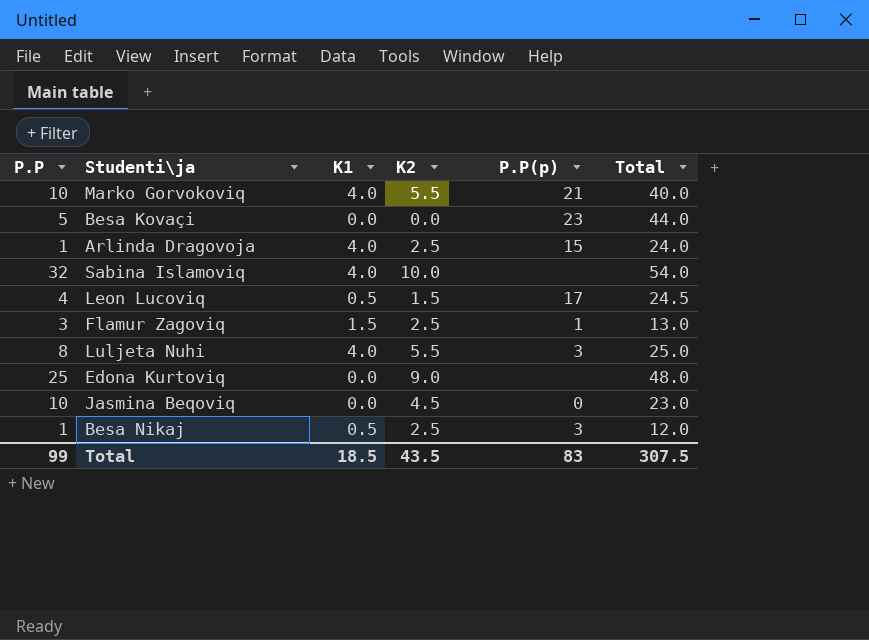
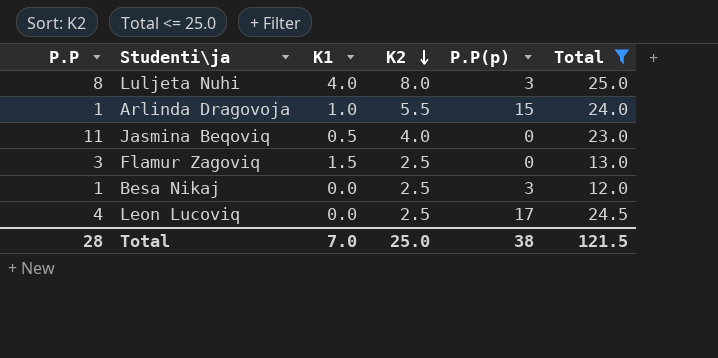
filter: none -> Total <= 25.0
row order: none -> K2 descending
Luljeta Nuhi | K2: 5.5 -> 8.0
Arlinda Dragovoja | K1: 4.0 -> 1.0
Arlinda Dragovoja | K2: 2.5 -> 5.5
Jasmina Beqoviq | P.P: 10 -> 11
Jasmina Beqoviq | K1: 0.0 -> 0.5
Jasmina Beqoviq | K2: 4.5 -> 4.0
Flamur Zagoviq | P.P(p): 1 -> 0
Besa Nikaj | K1: 0.5 -> 0.0
Leon Lucoviq | K1: 0.5 -> 0.0
Leon Lucoviq | K2: 1.5 -> 2.5
Total | P.P: 99 -> 28
Total | K1: 18.5 -> 7.0
Total | K2: 43.5 -> 25.0
Total | P.P(p): 83 -> 38
Total | Total: 307.5 -> 121.5

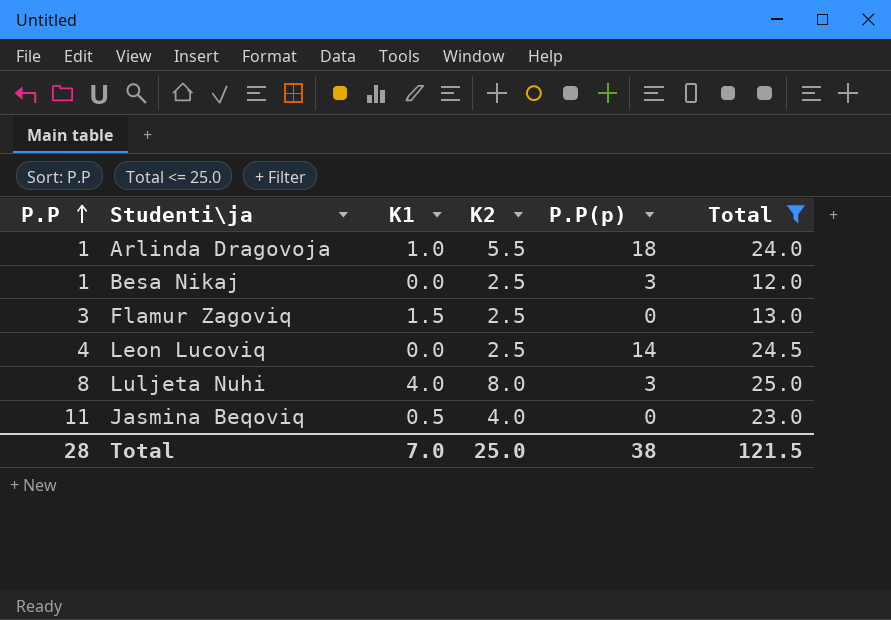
row order: K2 descending -> P.P ascending
Arlinda Dragovoja | P.P(p): 15 -> 18
Leon Lucoviq | P.P(p): 17 -> 14

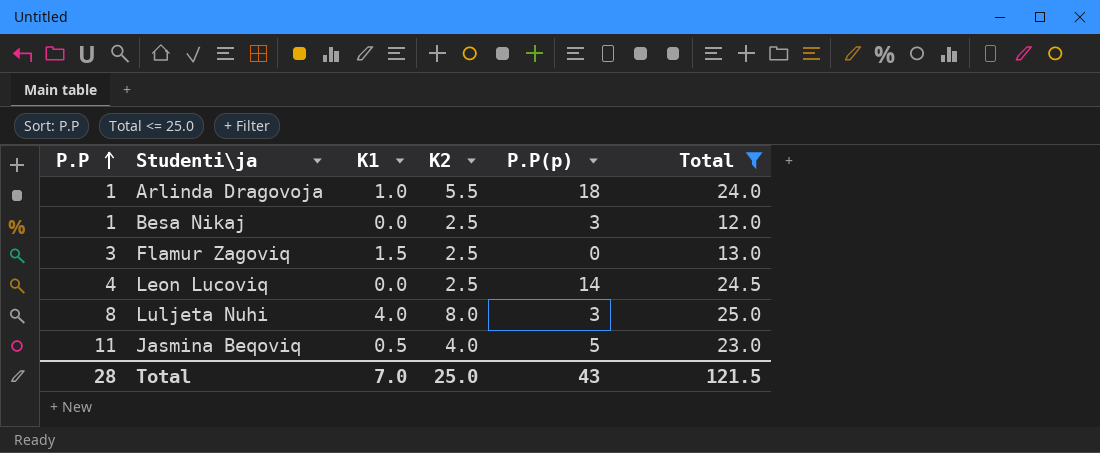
Jasmina Beqoviq | P.P(p): 0 -> 5
Total | P.P(p): 38 -> 43

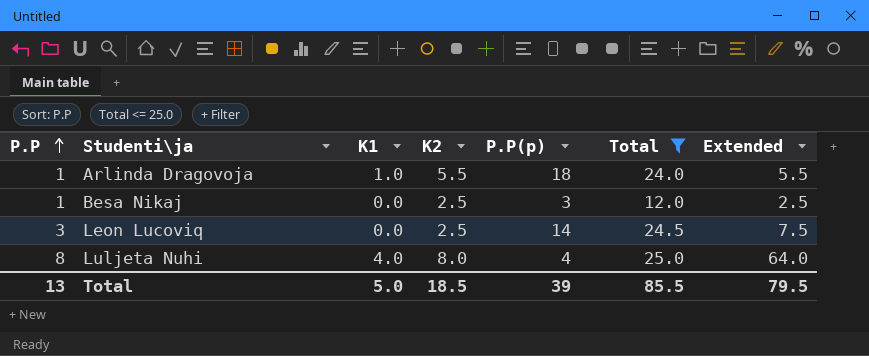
column Extended | formula: none -> [P.P] * [K2]
row Flamur Zagoviq: 3 | 1.5 | 2.5 | 0 | 13.0 -> none
row Jasmina Beqoviq: 11 | 0.5 | 4.0 | 5 | 23.0 -> none
Leon Lucoviq | P.P: 4 -> 3
Luljeta Nuhi | P.P(p): 3 -> 4
Total | P.P: 28 -> 13
Total | K1: 7.0 -> 5.0
Total | K2: 25.0 -> 18.5
Total | P.P(p): 43 -> 39
Total | Total: 121.5 -> 85.5

